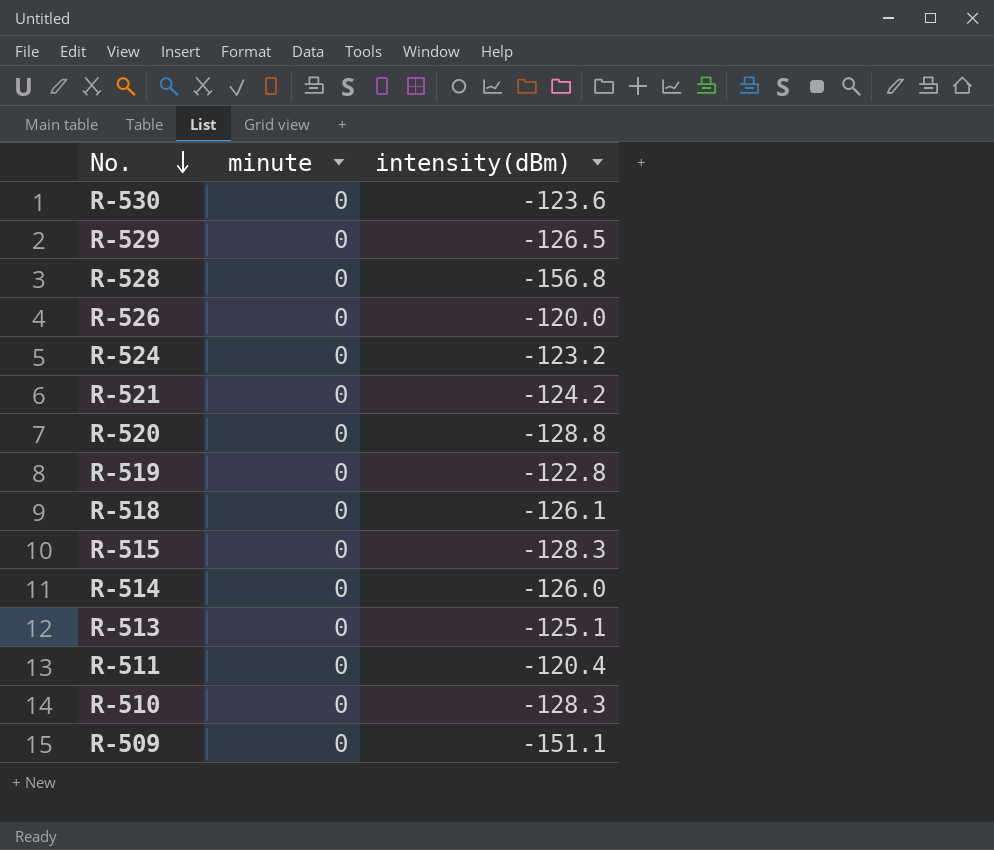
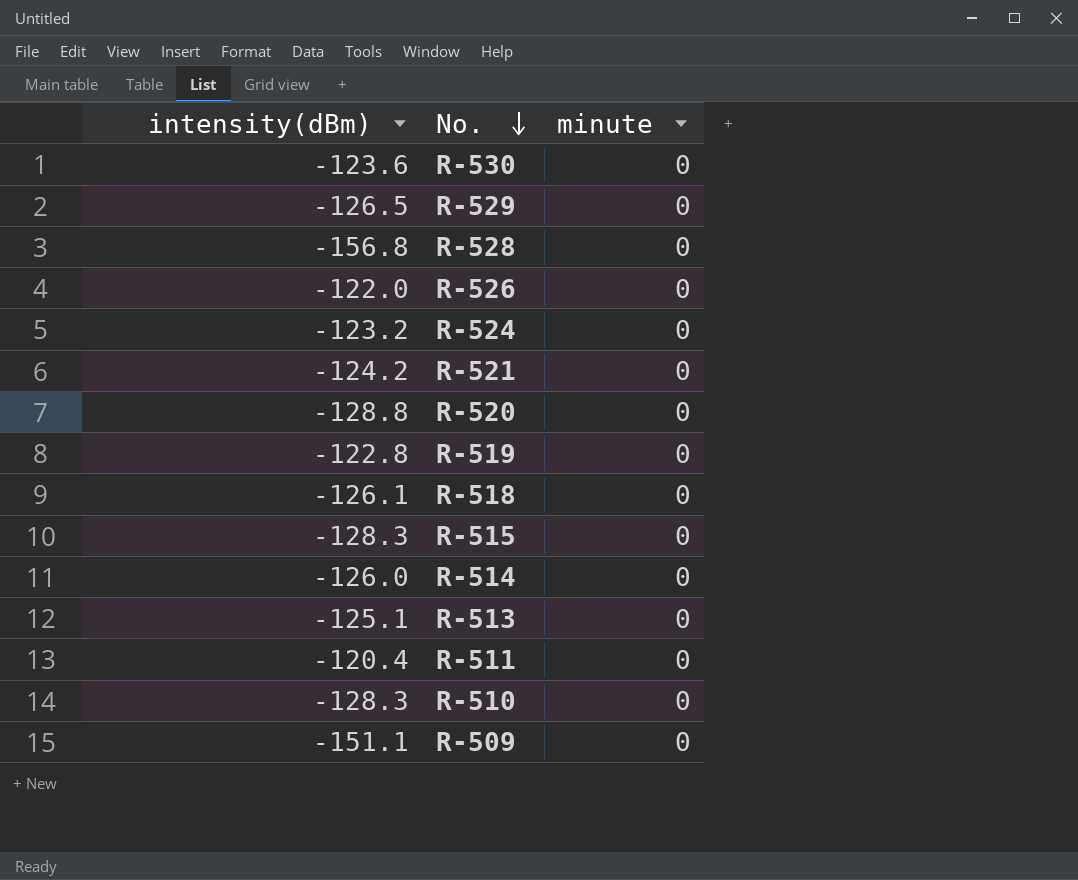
column intensity(dBm) | position: 3 -> 1
R-526 | intensity(dBm): -120.0 -> -122.0

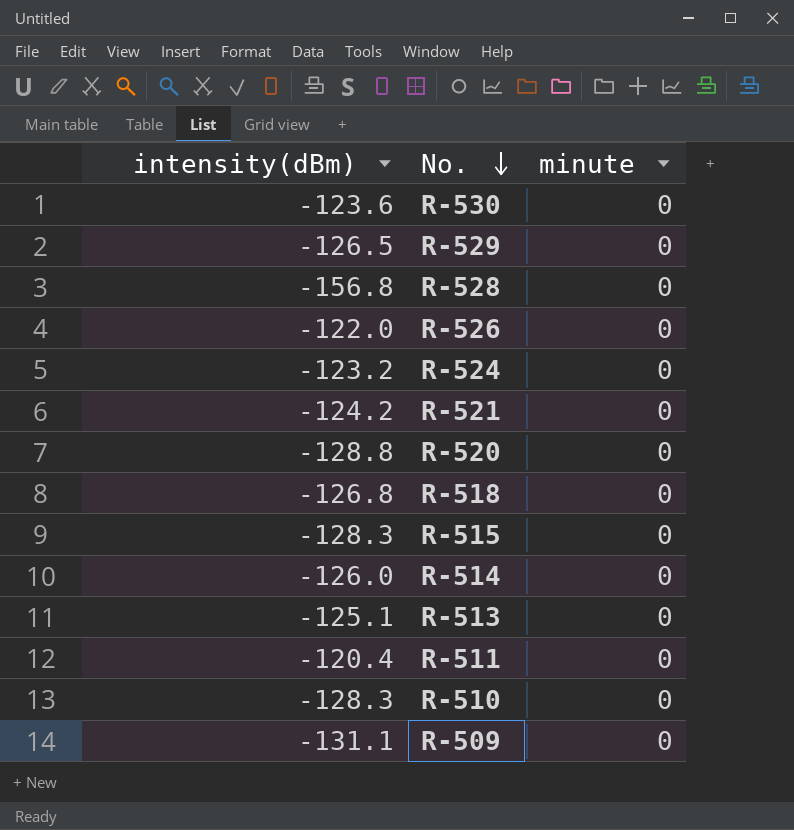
row R-519: -122.8 | 0 -> none
R-518 | intensity(dBm): -126.1 -> -126.8
R-509 | intensity(dBm): -151.1 -> -131.1

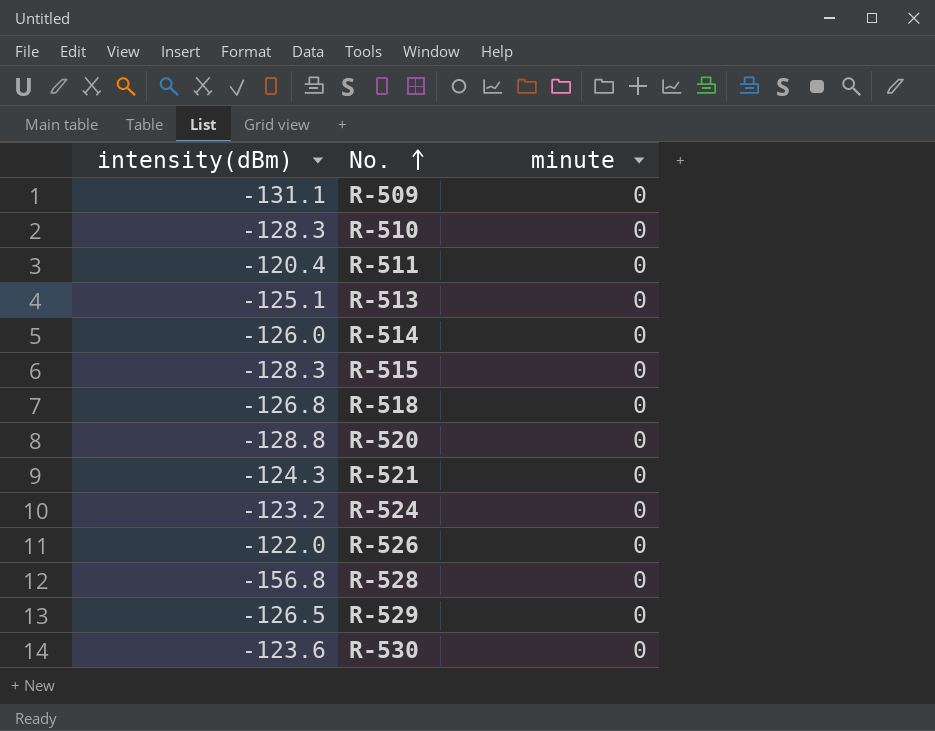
row order: No. descending -> No. ascending
R-521 | intensity(dBm): -124.2 -> -124.3

